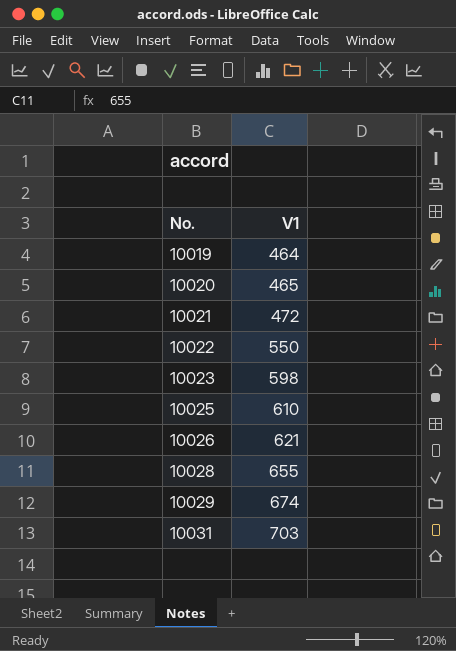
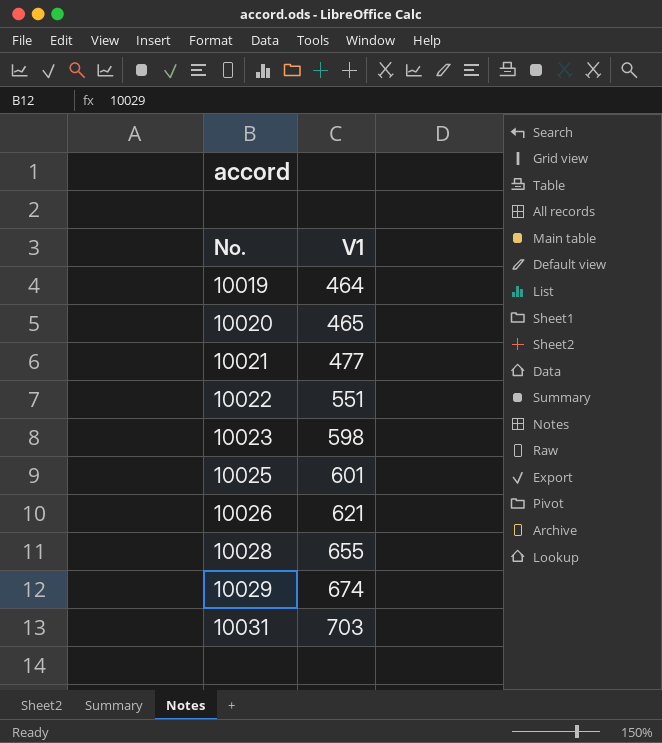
10021 | V1: 472 -> 477
10022 | V1: 550 -> 551
10025 | V1: 610 -> 601

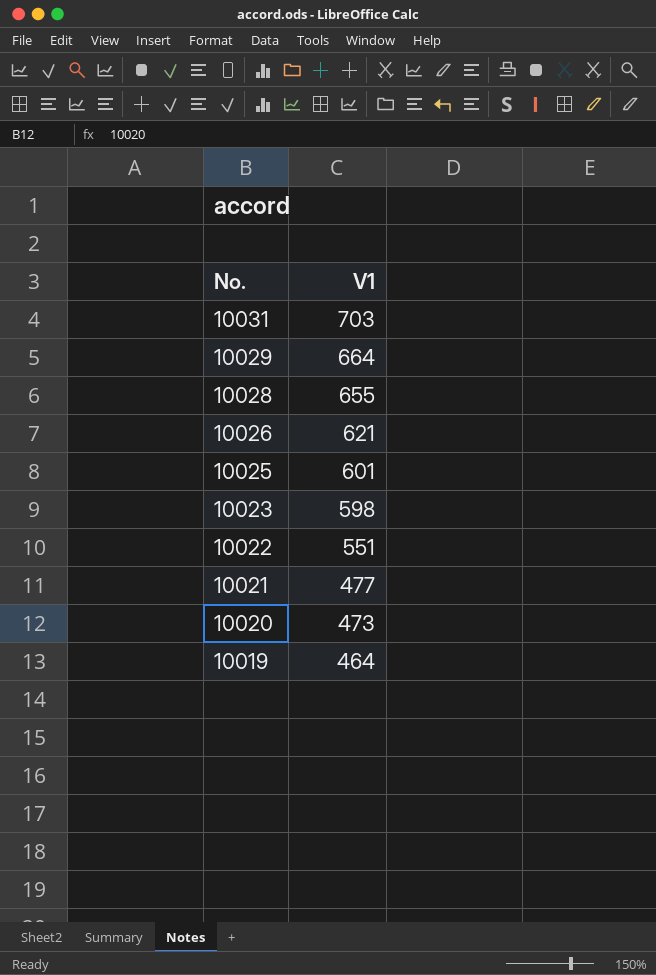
row order: No. ascending -> No. descending
10029 | V1: 674 -> 664
10020 | V1: 465 -> 473

